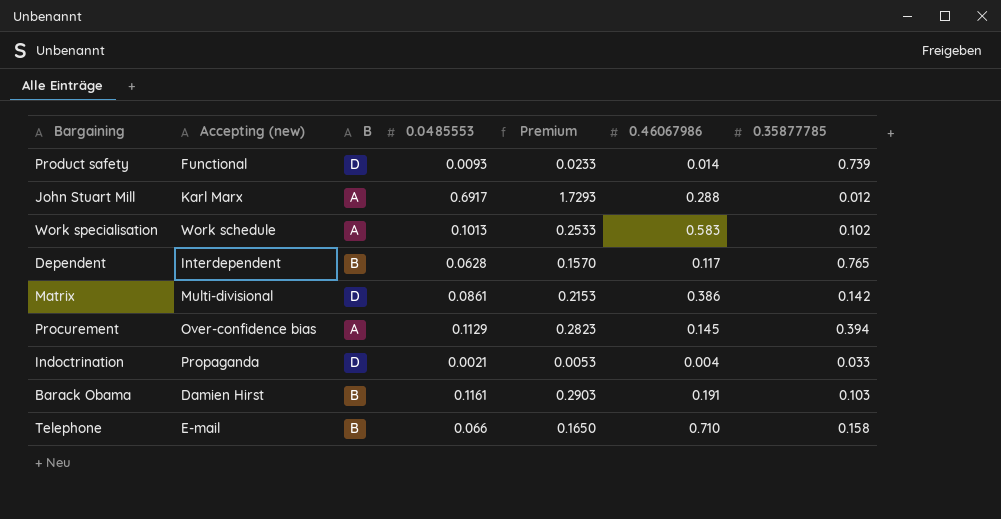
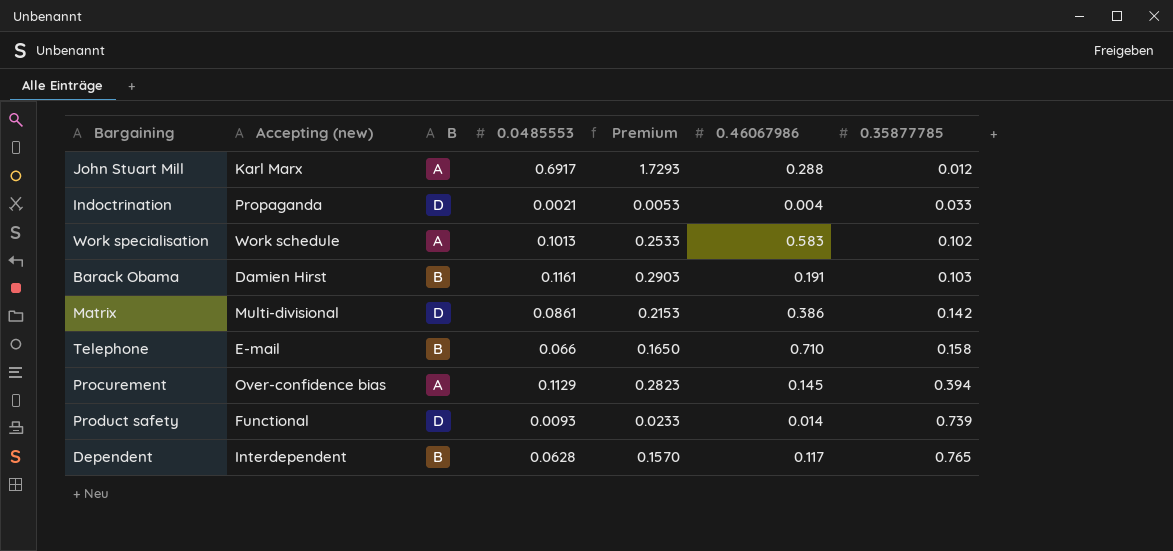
row order: none -> 0.35877785 ascending

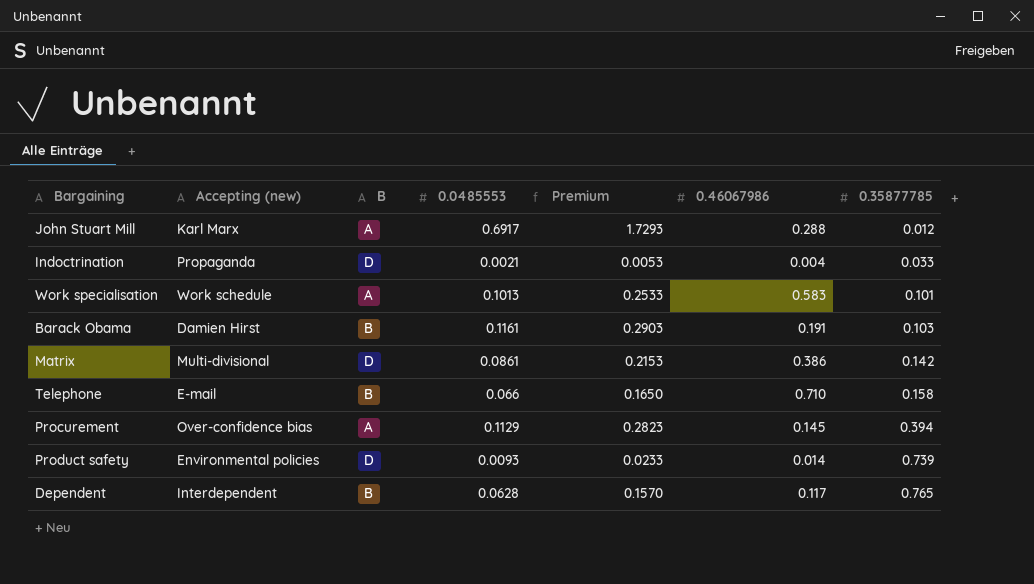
Work specialisation | 0.35877785: 0.102 -> 0.101
Product safety | Accepting (new): Functional -> Environmental policies

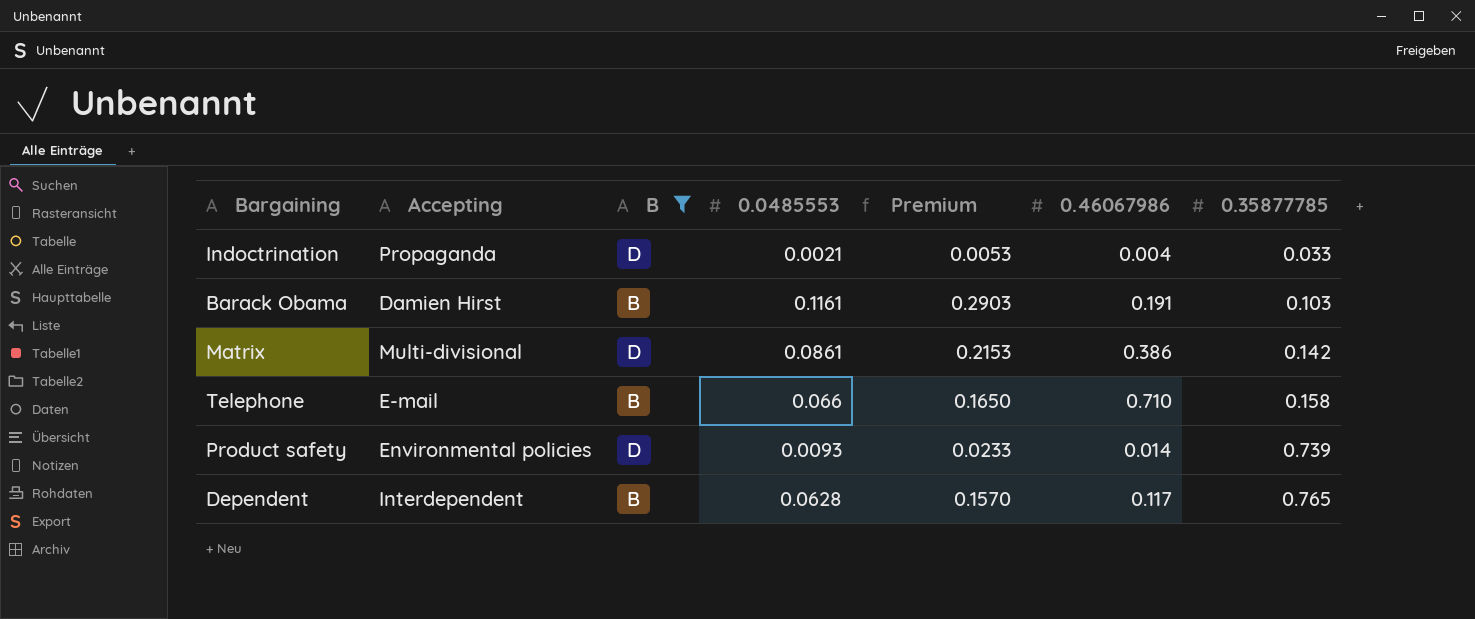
filter: none -> B != A
column name: Accepting (new) -> Accepting

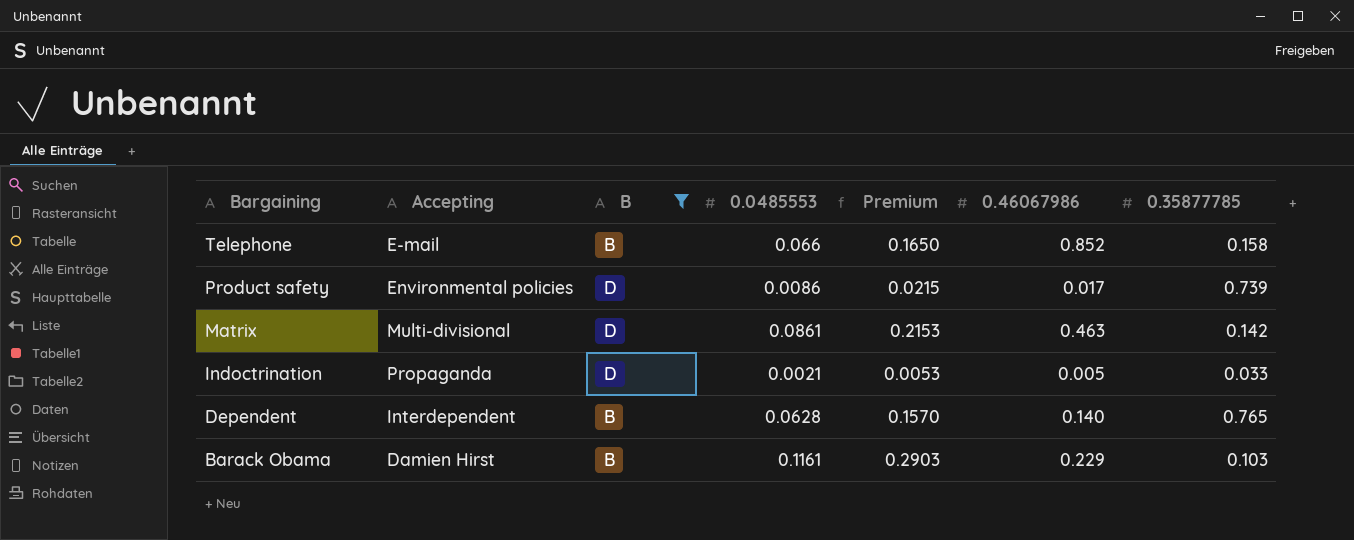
row order: 0.35877785 ascending -> Bargaining descending
Telephone | 0.46067986: 0.710 -> 0.852
Product safety | 0.0485553: 0.0093 -> 0.0086
Product safety | Premium: 0.0233 -> 0.0215
Product safety | 0.46067986: 0.014 -> 0.017
Matrix | 0.46067986: 0.386 -> 0.463
Indoctrination | 0.46067986: 0.004 -> 0.005
Dependent | 0.46067986: 0.117 -> 0.140
Barack Obama | 0.46067986: 0.191 -> 0.229

